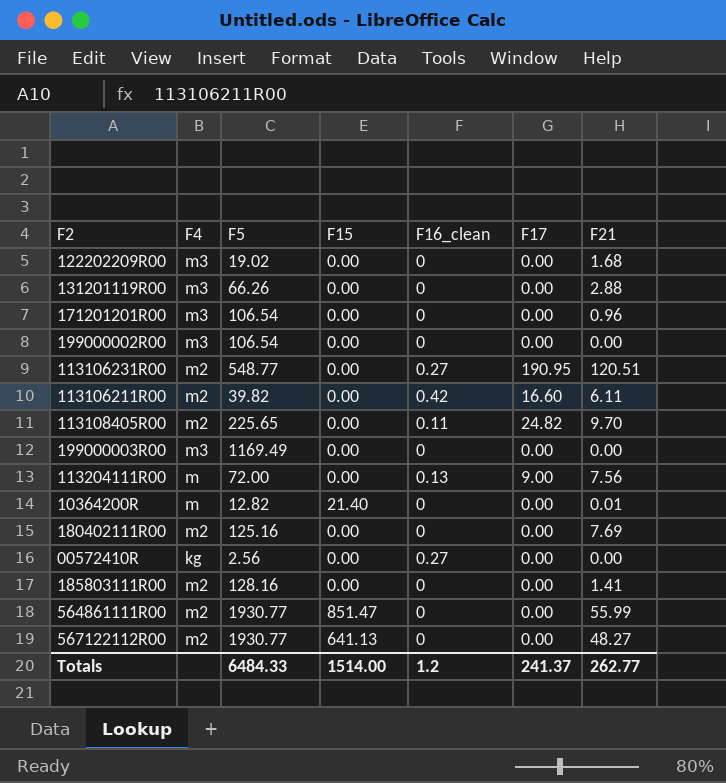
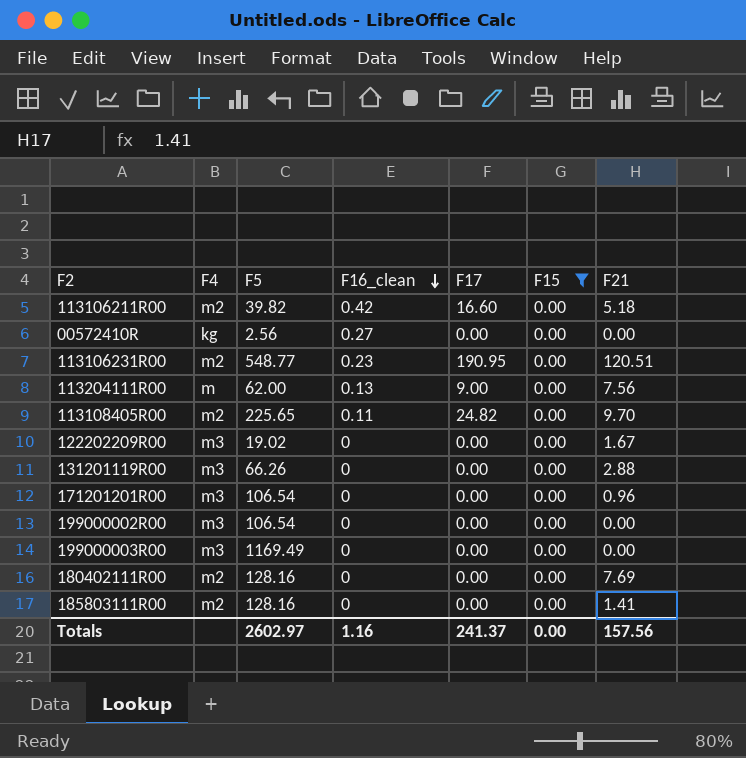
filter: none -> F15 = 0.00
row order: none -> F16_clean descending
column F15 | position: 4 -> 6
113106211R00 | F21: 6.11 -> 5.18
113106231R00 | F16_clean: 0.27 -> 0.23
113204111R00 | F5: 72.00 -> 62.00
122202209R00 | F21: 1.68 -> 1.67
180402111R00 | F5: 125.16 -> 128.16
Totals | F5: 6484.33 -> 2602.97
Totals | F16_clean: 1.2 -> 1.16
Totals | F15: 1514.00 -> 0.00
Totals | F21: 262.77 -> 157.56

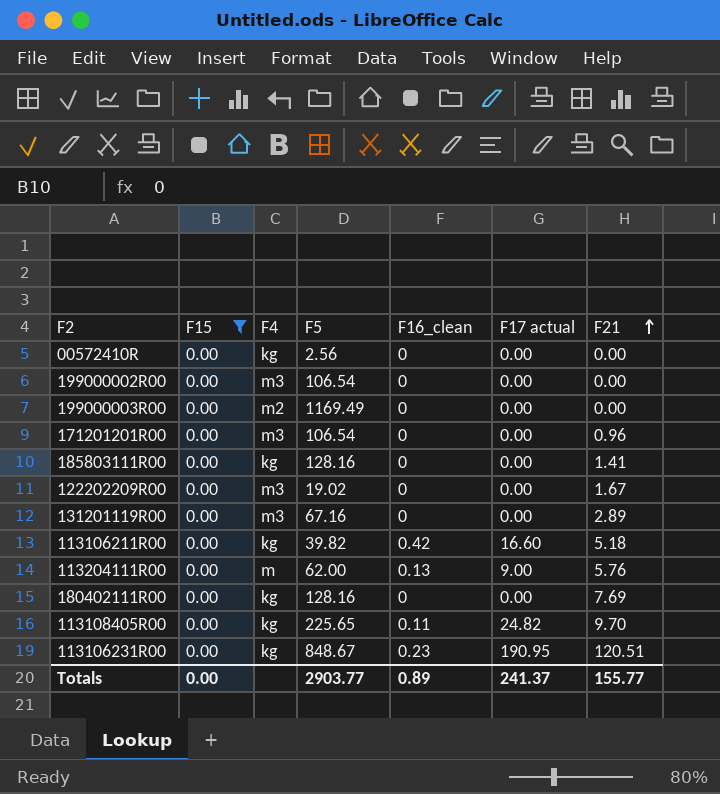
row order: F16_clean descending -> F21 ascending
column F15 | position: 6 -> 2
column name: F17 -> F17 actual
00572410R | F16_clean: 0.27 -> 0
199000003R00 | F4: m3 -> m2
185803111R00 | F4: m2 -> kg
131201119R00 | F5: 66.26 -> 67.16
131201119R00 | F21: 2.88 -> 2.89
113106211R00 | F4: m2 -> kg
113204111R00 | F21: 7.56 -> 5.76
180402111R00 | F4: m2 -> kg
113108405R00 | F4: m2 -> kg
113106231R00 | F4: m2 -> kg
113106231R00 | F5: 548.77 -> 848.67
Totals | F5: 2602.97 -> 2903.77
Totals | F16_clean: 1.16 -> 0.89
Totals | F21: 157.56 -> 155.77

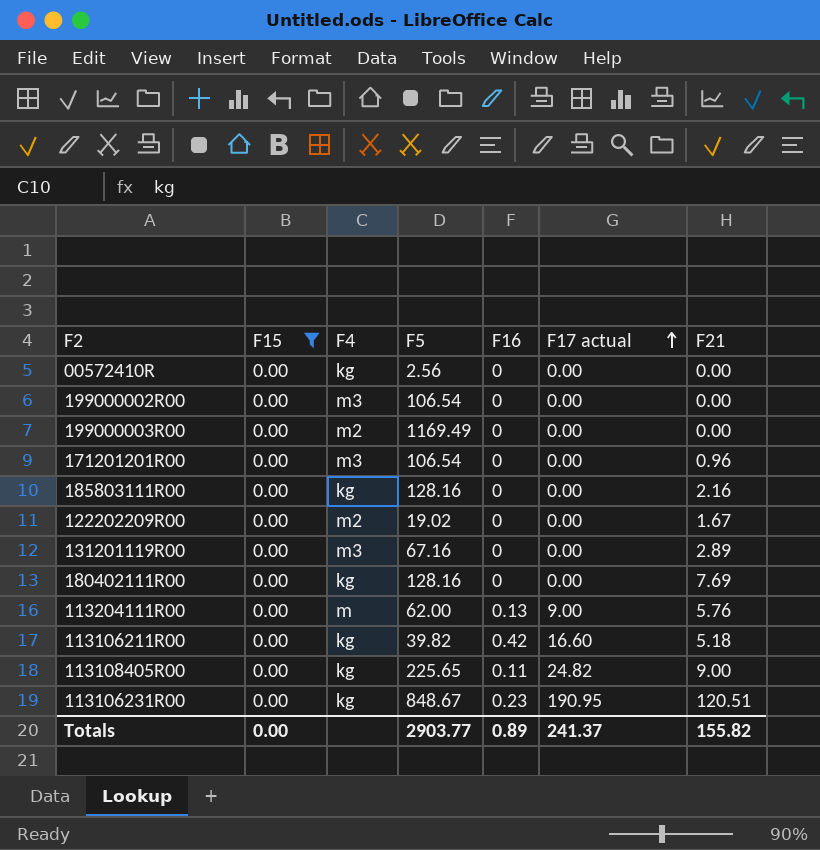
row order: F21 ascending -> F17 actual ascending
column name: F16_clean -> F16
185803111R00 | F21: 1.41 -> 2.16
122202209R00 | F4: m3 -> m2
113108405R00 | F21: 9.70 -> 9.00
Totals | F21: 155.77 -> 155.82

